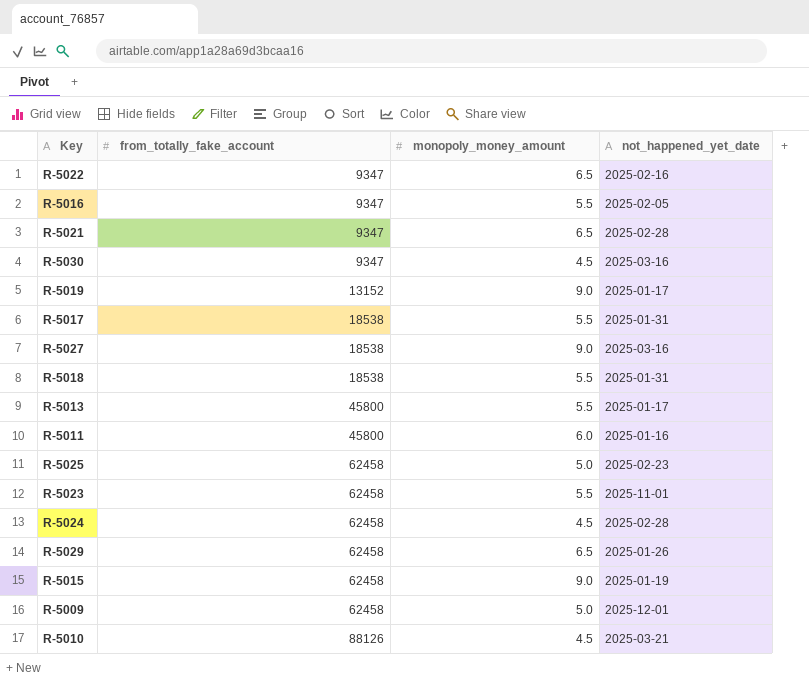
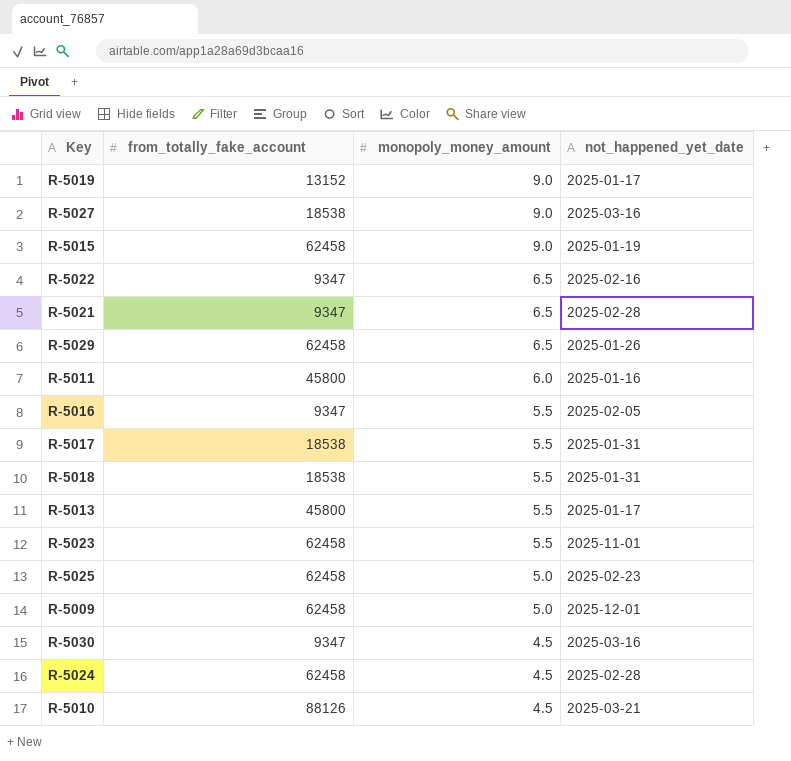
row order: from_totally_fake_account ascending -> monopoly_money_amount descending

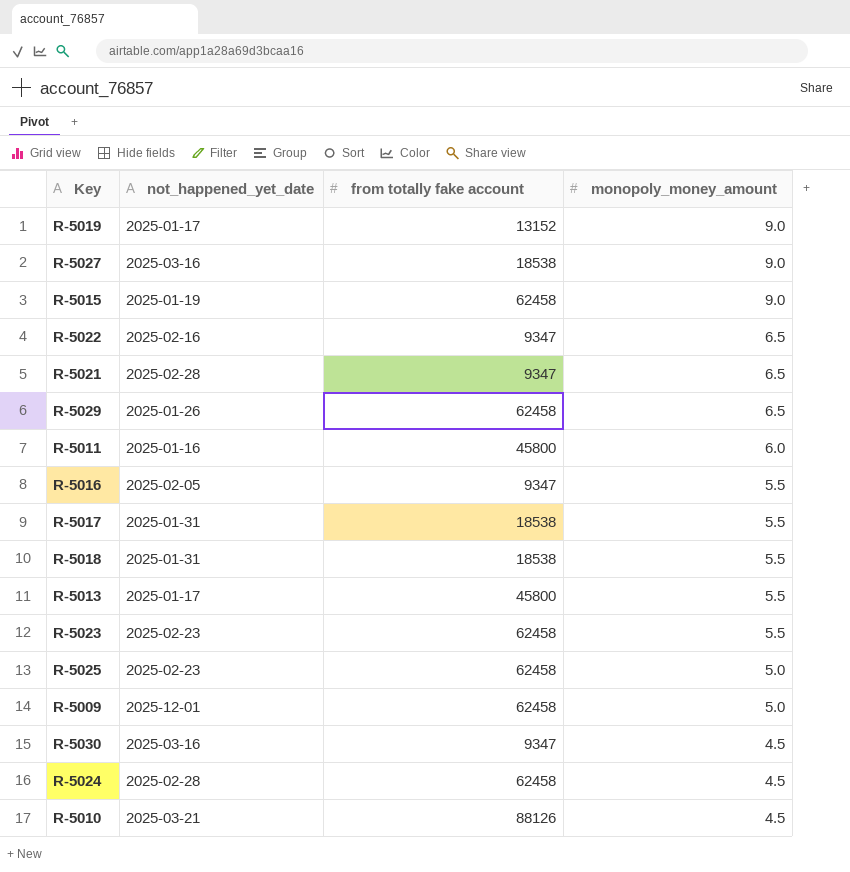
column not_happened_yet_date | position: 4 -> 2
column name: from_totally_fake_account -> from totally fake account
R-5023 | not_happened_yet_date: 2025-11-01 -> 2025-02-23

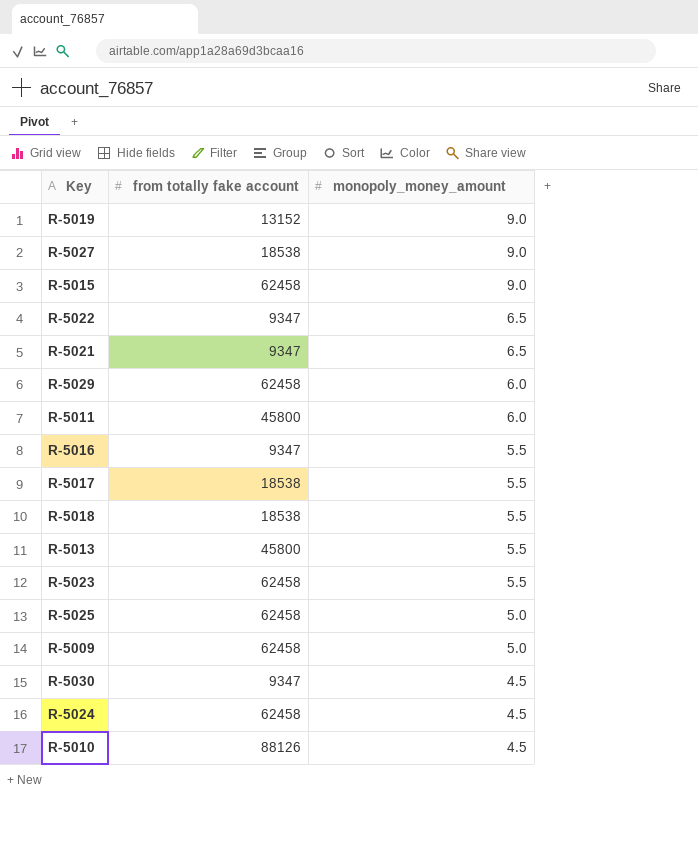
column not_happened_yet_date | position: 2 -> none
R-5029 | monopoly_money_amount: 6.5 -> 6.0

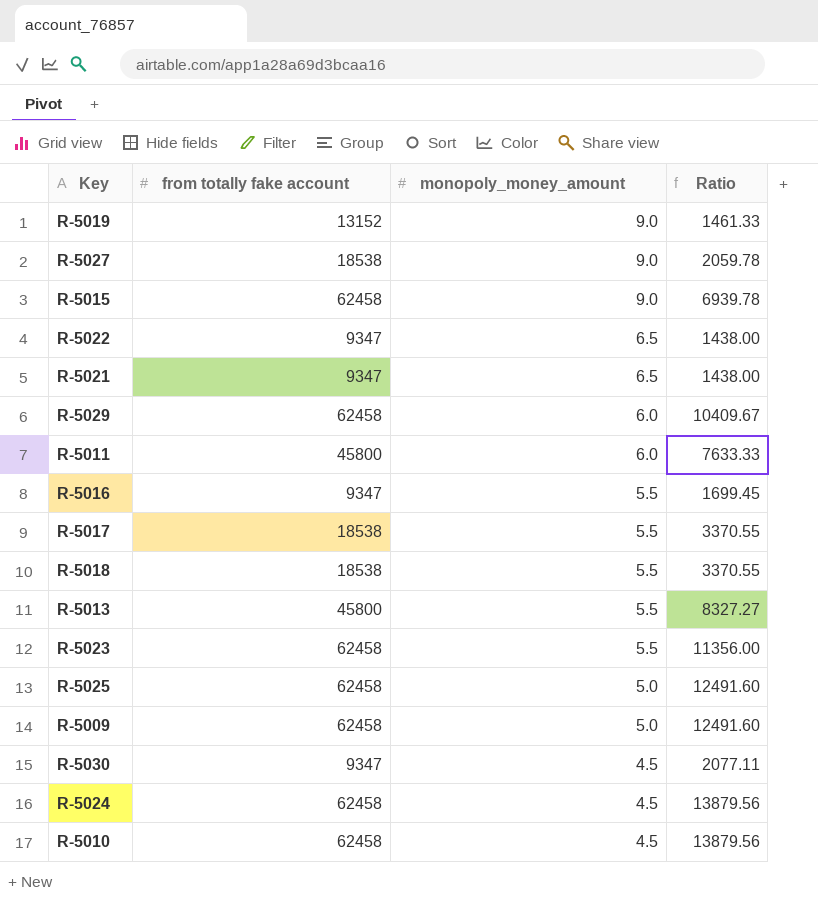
column Ratio | formula: none -> [from totally fake account] / [monopoly_money_amount]
R-5010 | from totally fake account: 88126 -> 62458

